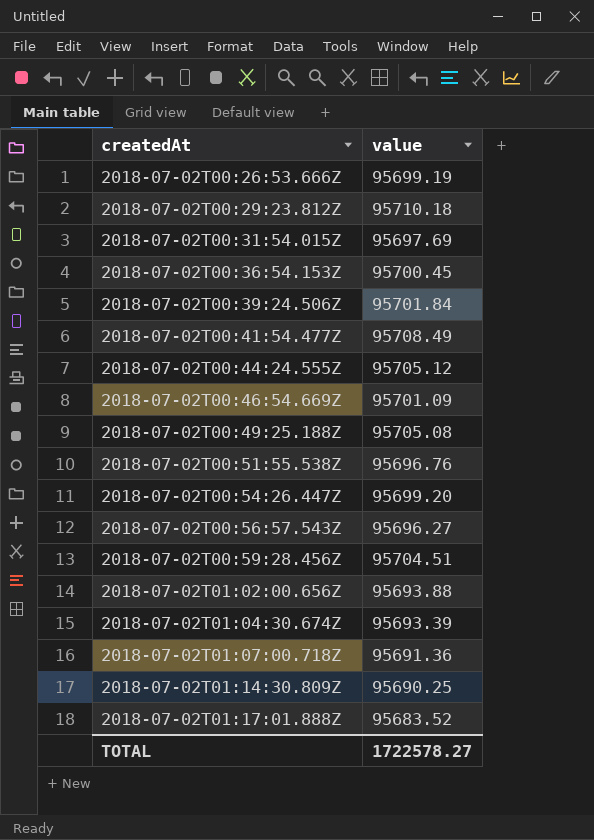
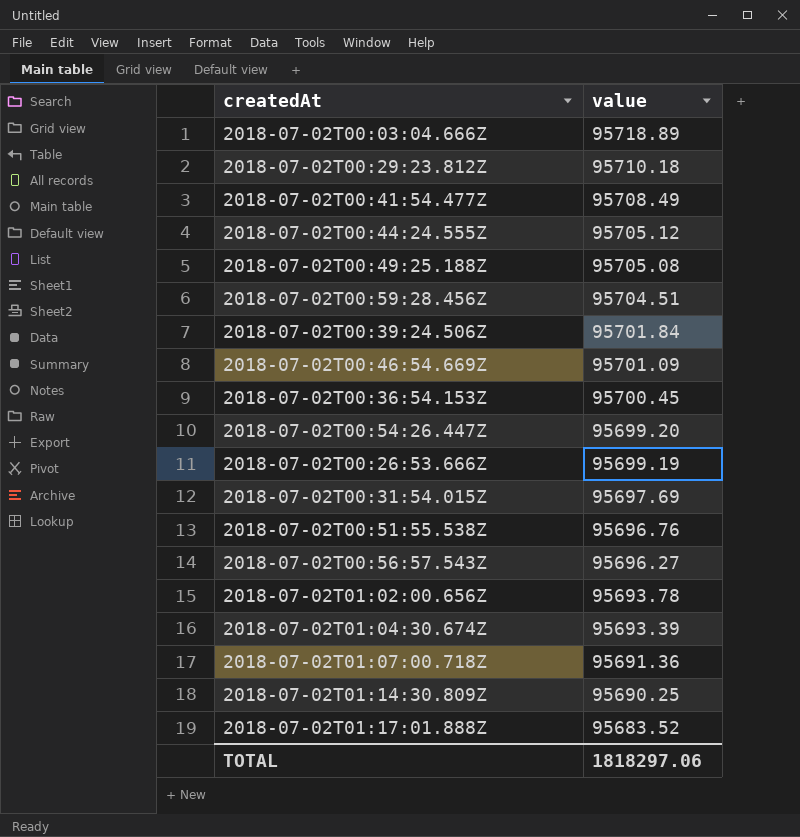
row order: createdAt ascending -> value descending
row 2018-07-02T00:03:04.666Z: none -> 95718.89
2018-07-02T01:02:00.656Z | value: 95693.88 -> 95693.78
TOTAL | value: 1722578.27 -> 1818297.06

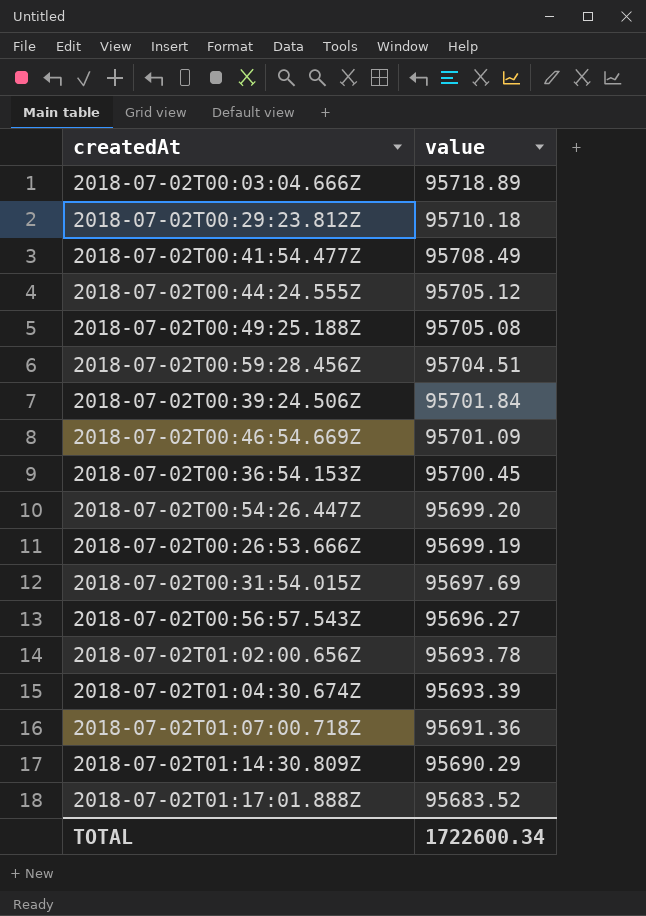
row 2018-07-02T00:51:55.538Z: 95696.76 -> none
2018-07-02T01:14:30.809Z | value: 95690.25 -> 95690.29
TOTAL | value: 1818297.06 -> 1722600.34

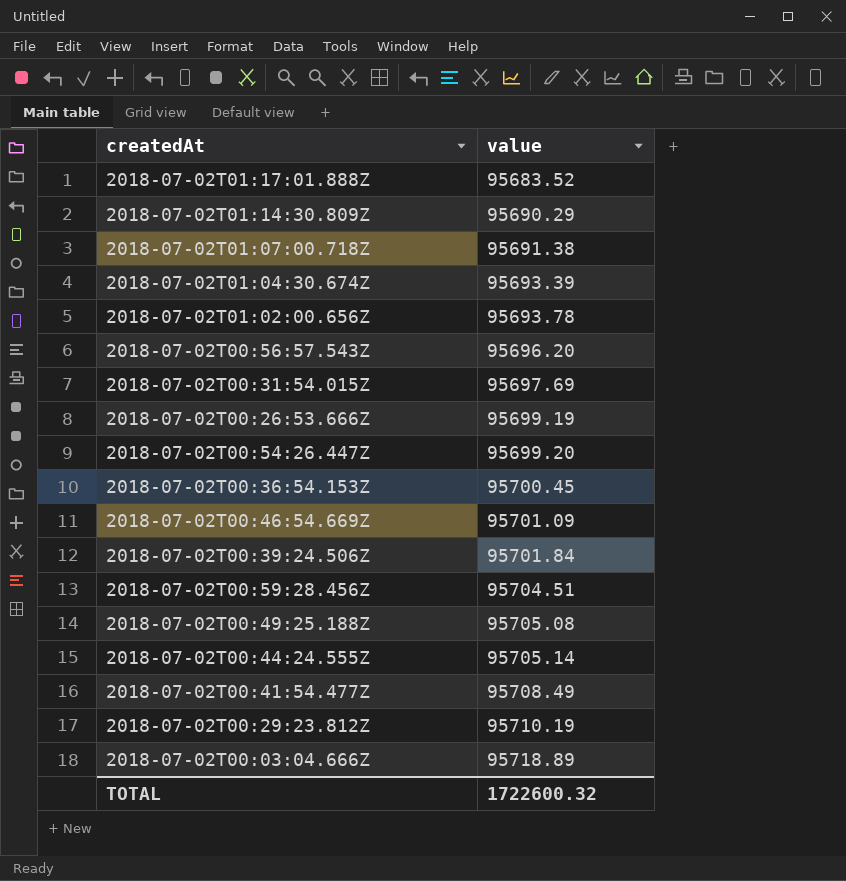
row order: value descending -> value ascending
2018-07-02T01:07:00.718Z | value: 95691.36 -> 95691.38
2018-07-02T00:56:57.543Z | value: 95696.27 -> 95696.20
2018-07-02T00:44:24.555Z | value: 95705.12 -> 95705.14
2018-07-02T00:29:23.812Z | value: 95710.18 -> 95710.19
TOTAL | value: 1722600.34 -> 1722600.32

